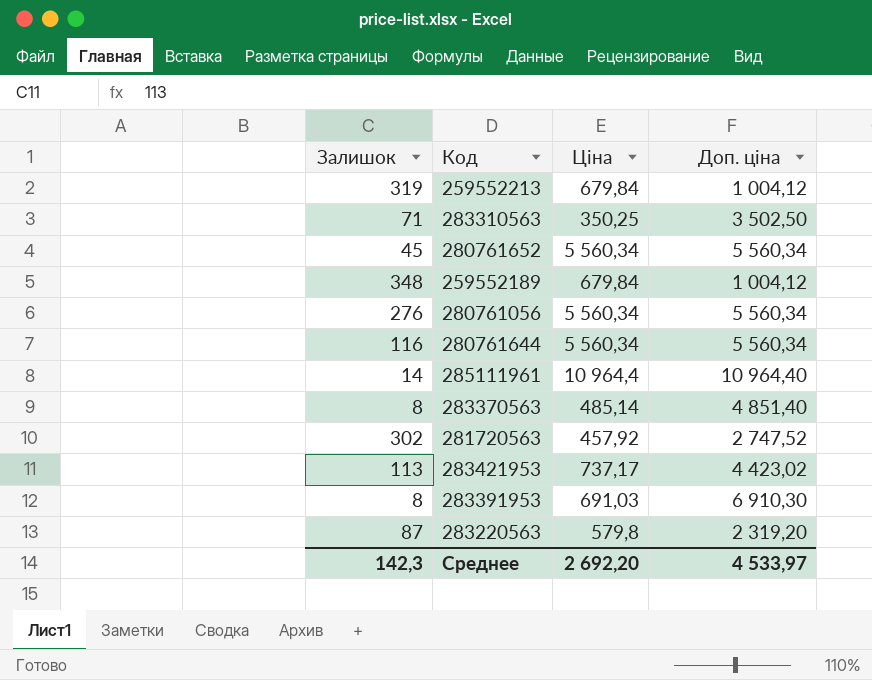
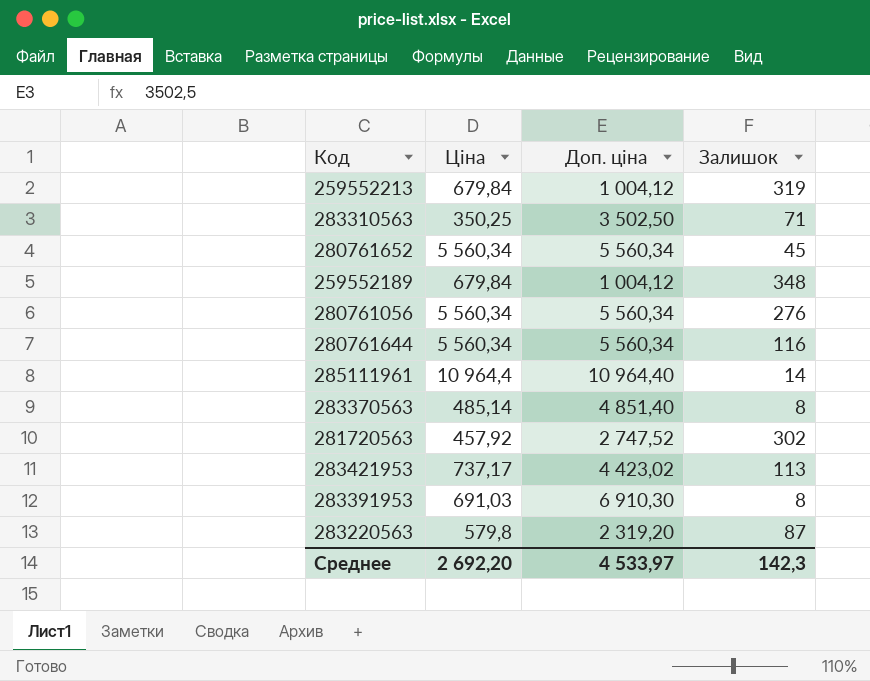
column Залишок | position: 1 -> 4

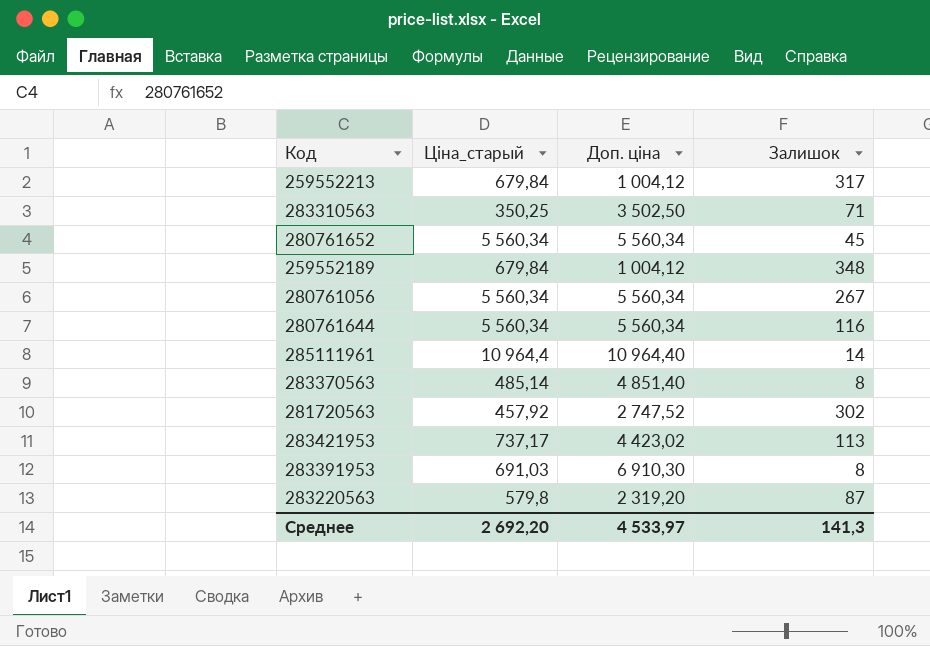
column name: Ціна -> Ціна_старый
259552213 | Залишок: 319 -> 317
280761056 | Залишок: 276 -> 267
Среднее | Залишок: 142,3 -> 141,3

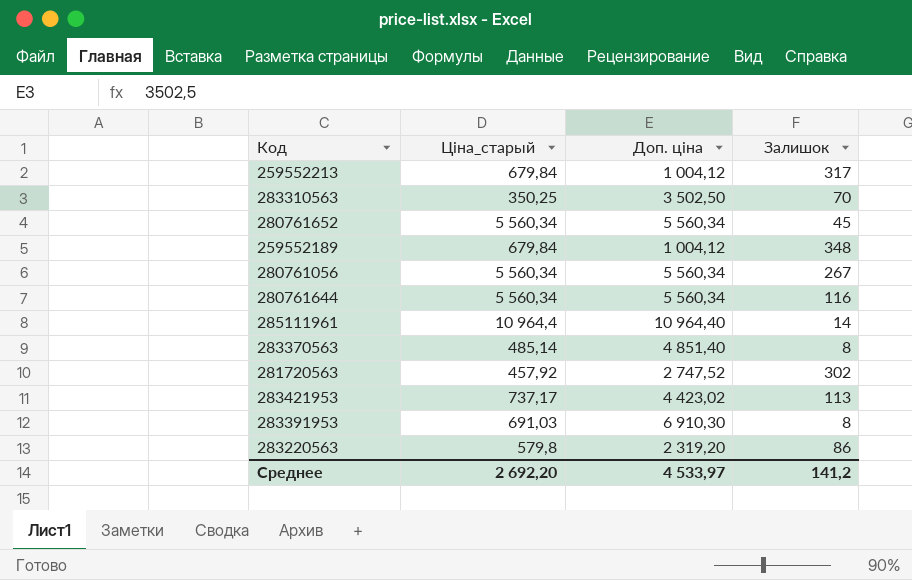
283310563 | Залишок: 71 -> 70
283220563 | Залишок: 87 -> 86
Среднее | Залишок: 141,3 -> 141,2

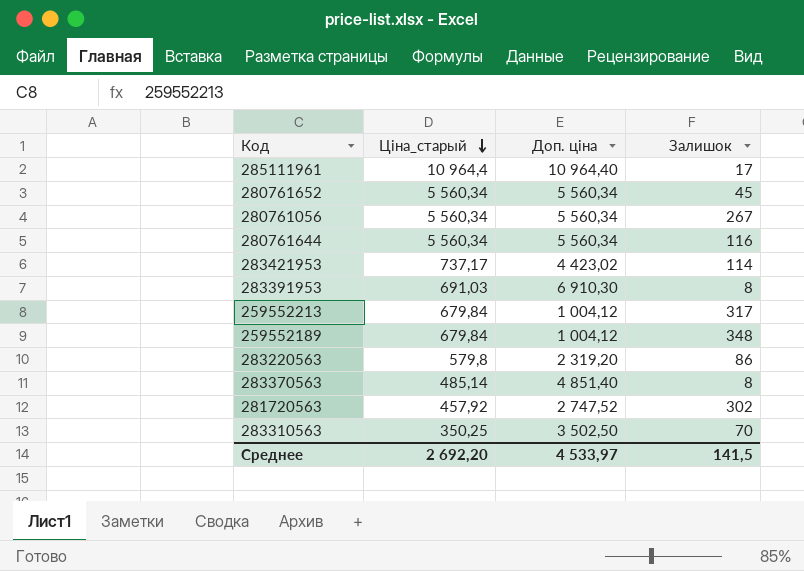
row order: none -> Ціна_старый descending
285111961 | Залишок: 14 -> 17
283421953 | Залишок: 113 -> 114
Среднее | Залишок: 141,2 -> 141,5

